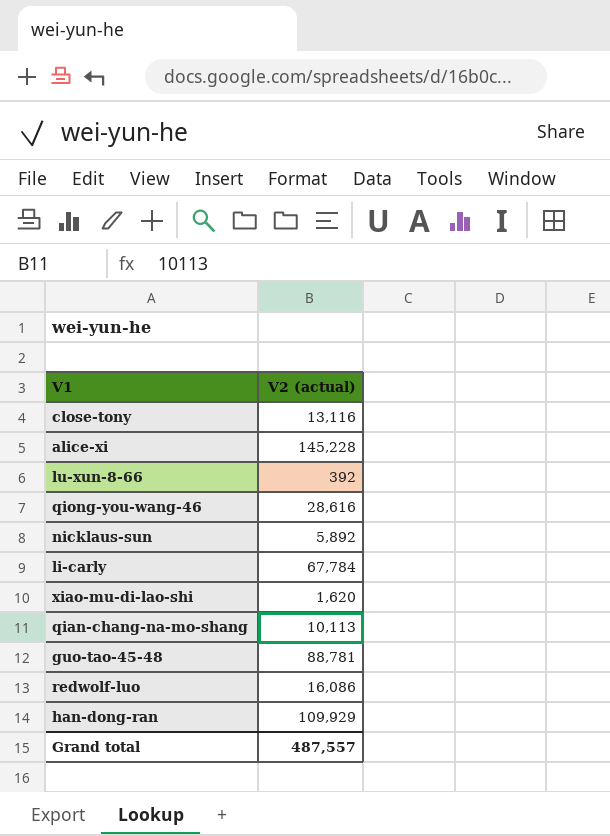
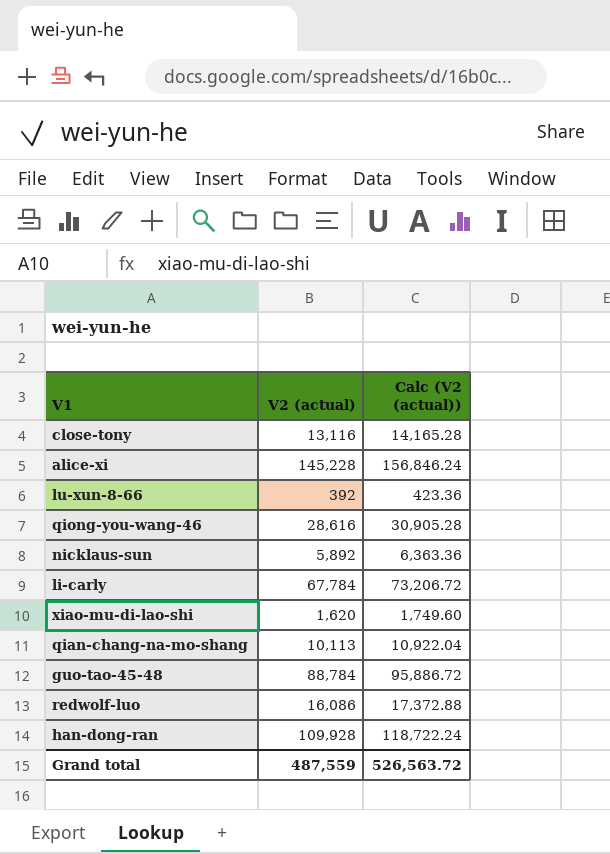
column Calc (V2 (actual)) | formula: none -> [V2 (actual)] * 1.08
guo-tao-45-48 | V2 (actual): 88,781 -> 88,784
han-dong-ran | V2 (actual): 109,929 -> 109,928
Grand total | V2 (actual): 487,557 -> 487,559

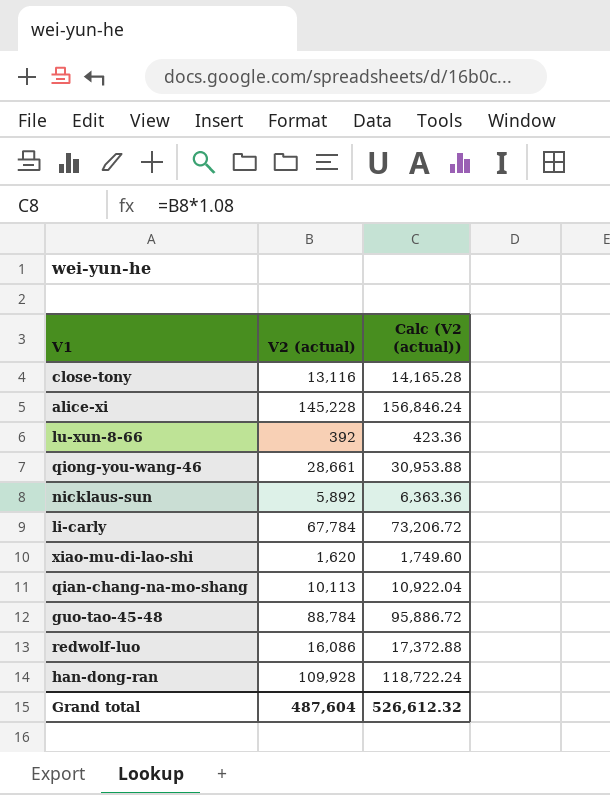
qiong-you-wang-46 | V2 (actual): 28,616 -> 28,661
qiong-you-wang-46 | Calc (V2 (actual)): 30,905.28 -> 30,953.88
Grand total | V2 (actual): 487,559 -> 487,604
Grand total | Calc (V2 (actual)): 526,563.72 -> 526,612.32

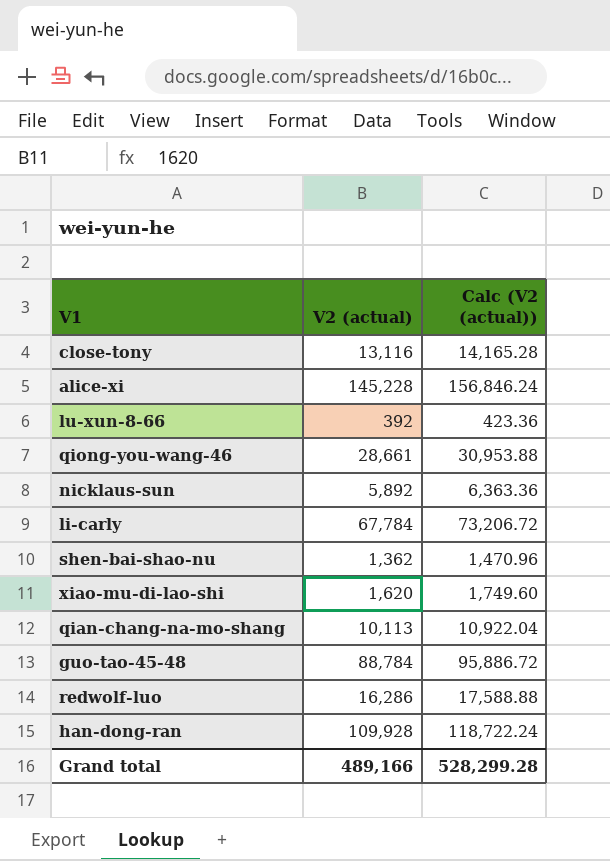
row shen-bai-shao-nu: none -> 1,362 | 1,470.96
redwolf-luo | V2 (actual): 16,086 -> 16,286
redwolf-luo | Calc (V2 (actual)): 17,372.88 -> 17,588.88
Grand total | V2 (actual): 487,604 -> 489,166
Grand total | Calc (V2 (actual)): 526,612.32 -> 528,299.28

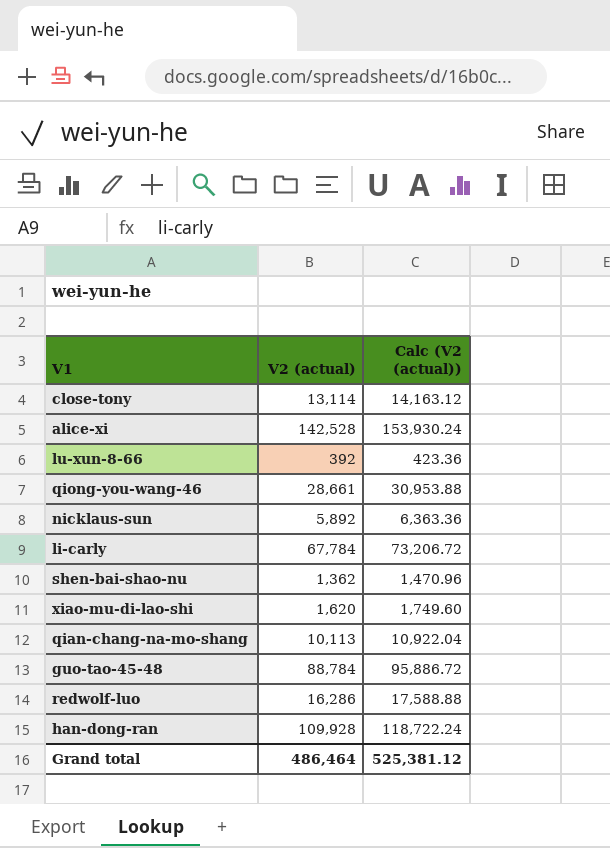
close-tony | V2 (actual): 13,116 -> 13,114
close-tony | Calc (V2 (actual)): 14,165.28 -> 14,163.12
alice-xi | V2 (actual): 145,228 -> 142,528
alice-xi | Calc (V2 (actual)): 156,846.24 -> 153,930.24
Grand total | V2 (actual): 489,166 -> 486,464
Grand total | Calc (V2 (actual)): 528,299.28 -> 525,381.12

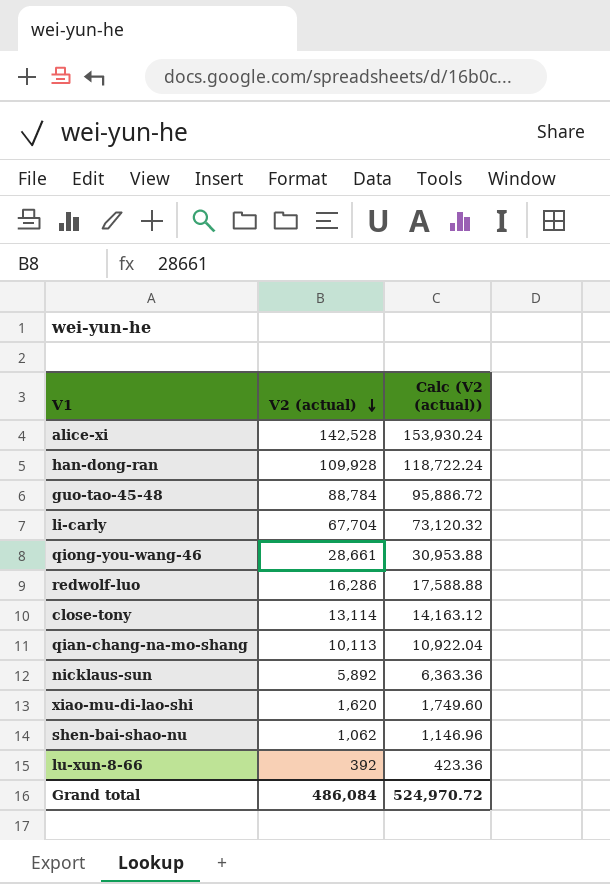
row order: none -> V2 (actual) descending
li-carly | V2 (actual): 67,784 -> 67,704
li-carly | Calc (V2 (actual)): 73,206.72 -> 73,120.32
shen-bai-shao-nu | V2 (actual): 1,362 -> 1,062
shen-bai-shao-nu | Calc (V2 (actual)): 1,470.96 -> 1,146.96
Grand total | V2 (actual): 486,464 -> 486,084
Grand total | Calc (V2 (actual)): 525,381.12 -> 524,970.72

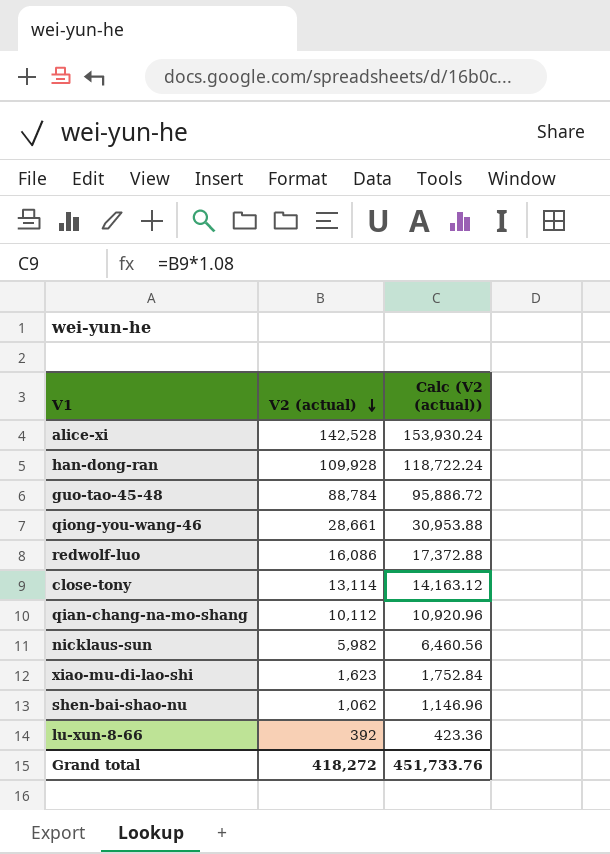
row li-carly: 67,704 | 73,120.32 -> none
redwolf-luo | V2 (actual): 16,286 -> 16,086
redwolf-luo | Calc (V2 (actual)): 17,588.88 -> 17,372.88
qian-chang-na-mo-shang | V2 (actual): 10,113 -> 10,112
qian-chang-na-mo-shang | Calc (V2 (actual)): 10,922.04 -> 10,920.96
nicklaus-sun | V2 (actual): 5,892 -> 5,982
nicklaus-sun | Calc (V2 (actual)): 6,363.36 -> 6,460.56
xiao-mu-di-lao-shi | V2 (actual): 1,620 -> 1,623
xiao-mu-di-lao-shi | Calc (V2 (actual)): 1,749.60 -> 1,752.84
Grand total | V2 (actual): 486,084 -> 418,272
Grand total | Calc (V2 (actual)): 524,970.72 -> 451,733.76

